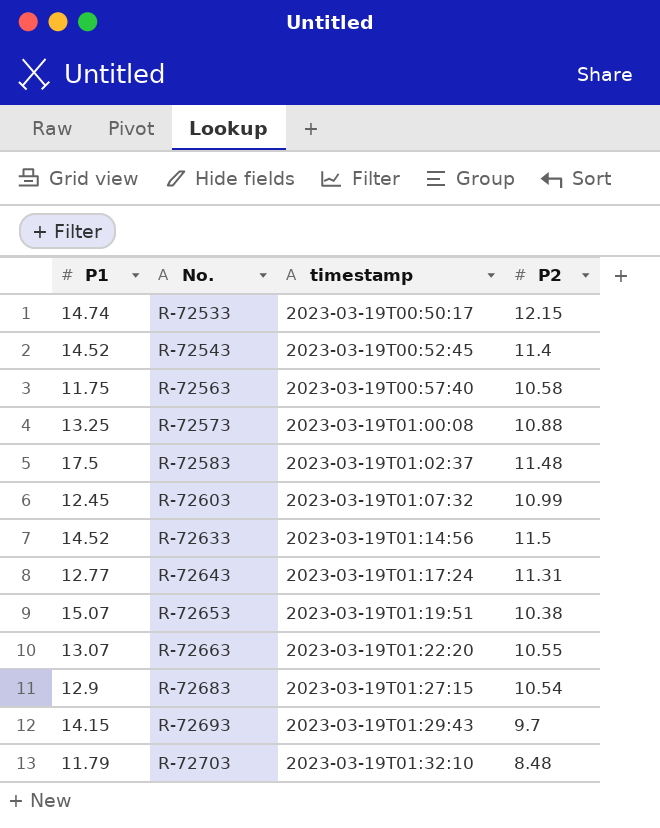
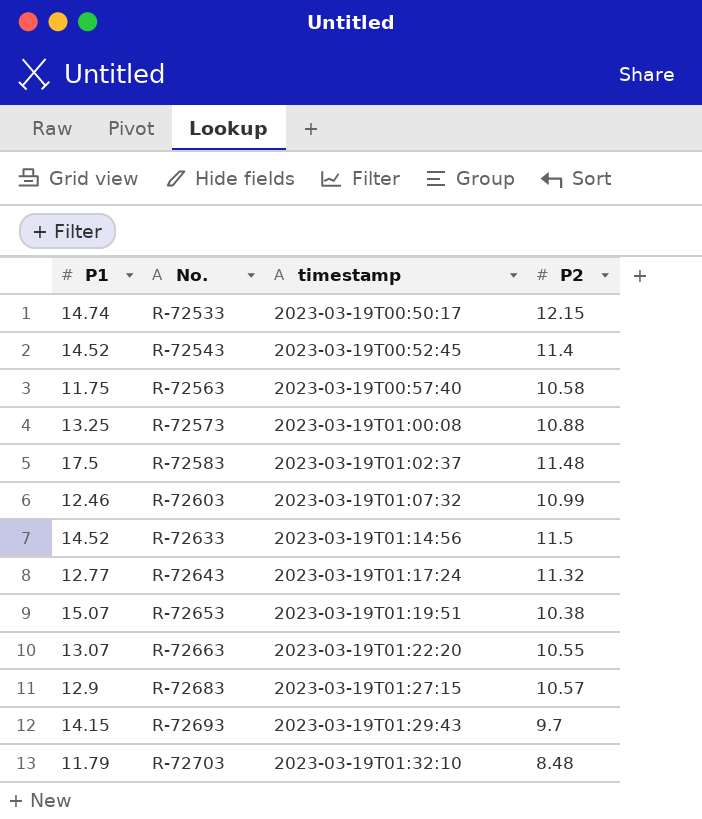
R-72603 | P1: 12.45 -> 12.46
R-72643 | P2: 11.31 -> 11.32
R-72683 | P2: 10.54 -> 10.57

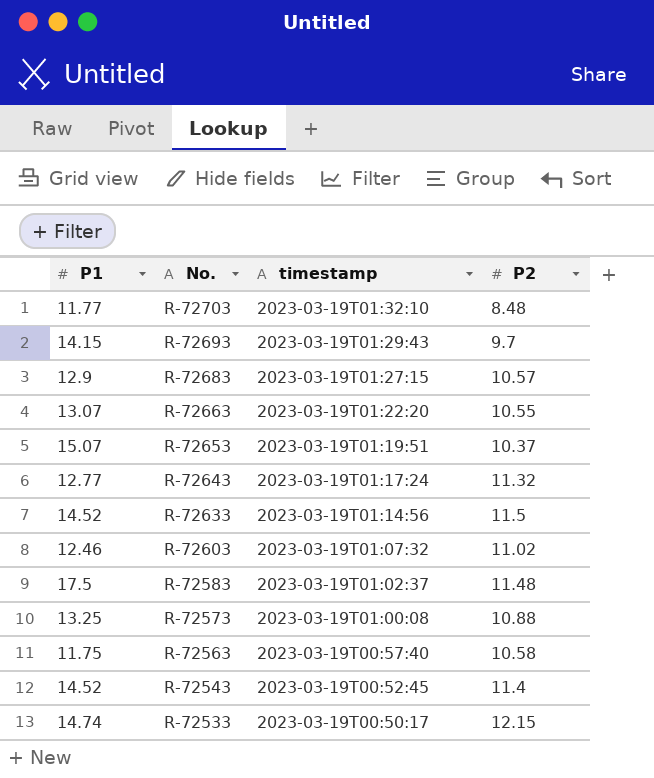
row order: No. ascending -> No. descending
R-72703 | P1: 11.79 -> 11.77
R-72653 | P2: 10.38 -> 10.37
R-72603 | P2: 10.99 -> 11.02

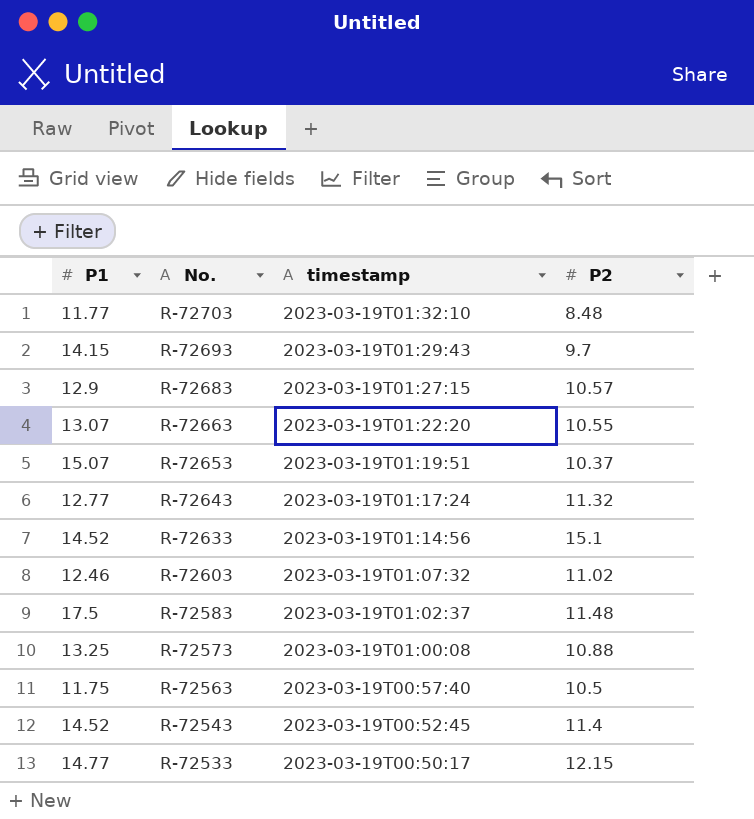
R-72633 | P2: 11.5 -> 15.1
R-72563 | P2: 10.58 -> 10.5
R-72533 | P1: 14.74 -> 14.77

